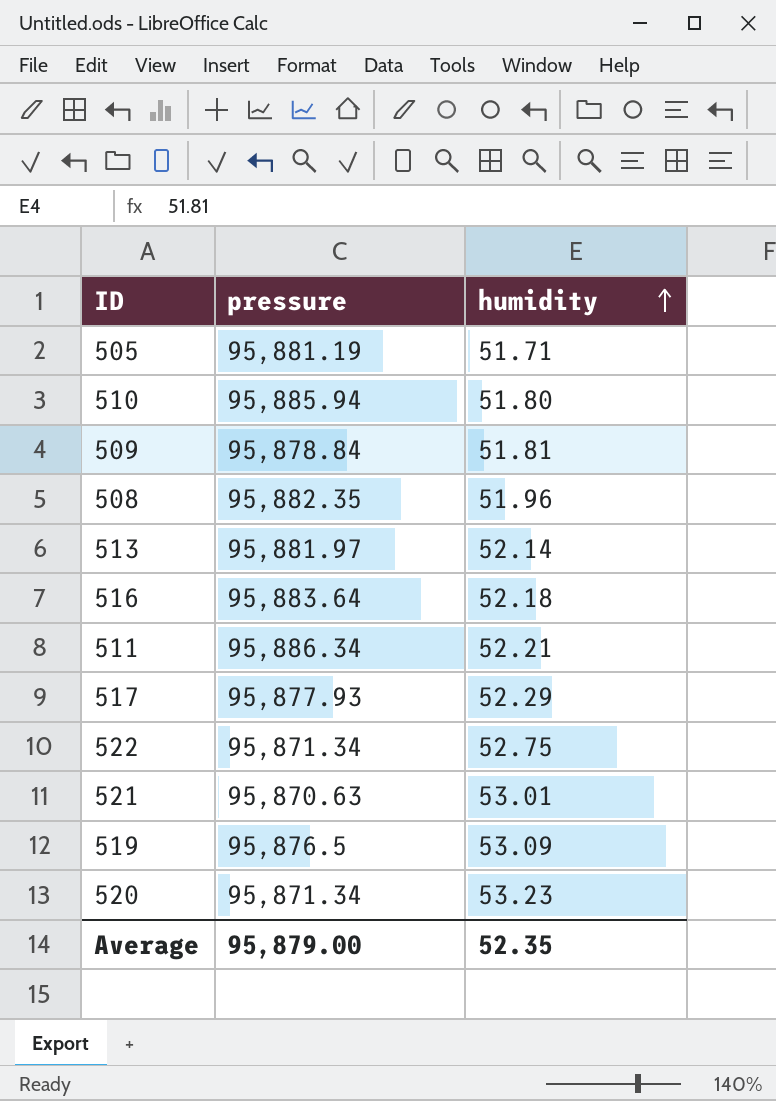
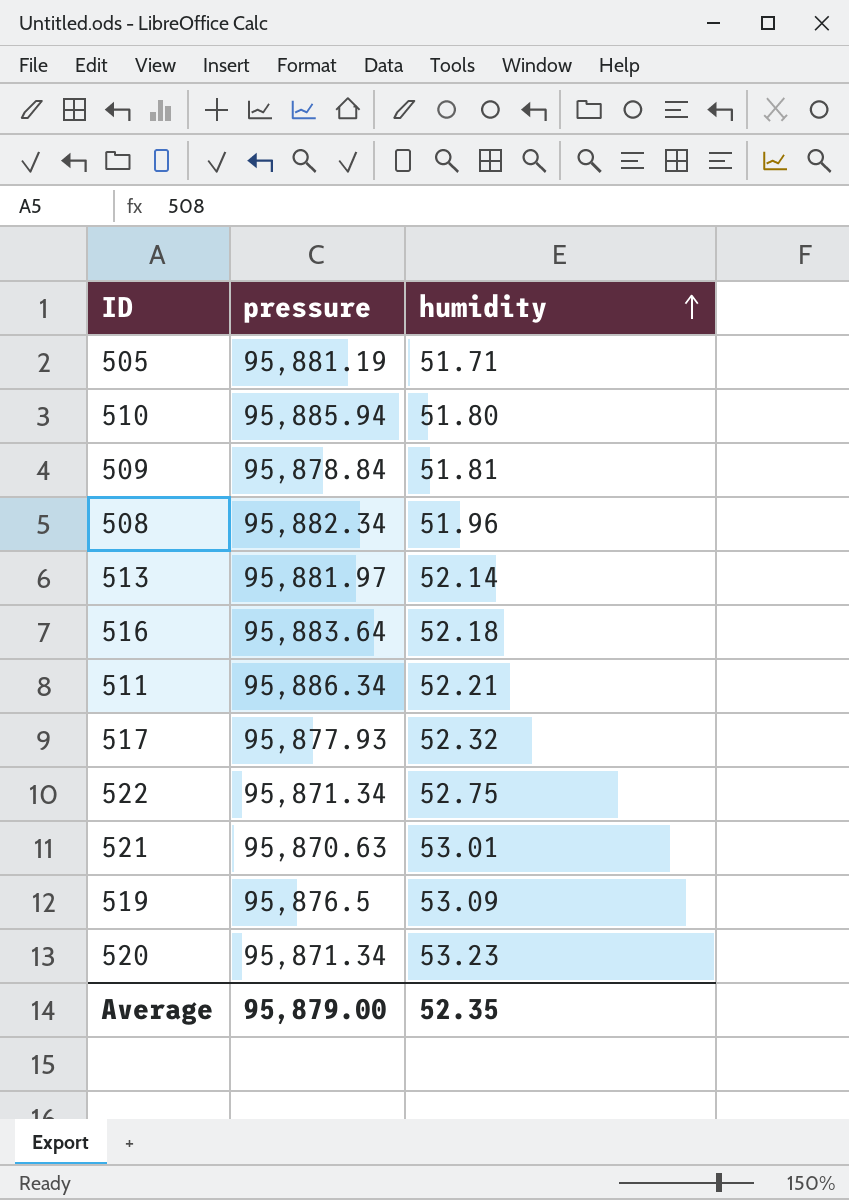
508 | pressure: 95,882.35 -> 95,882.34
517 | humidity: 52.29 -> 52.32

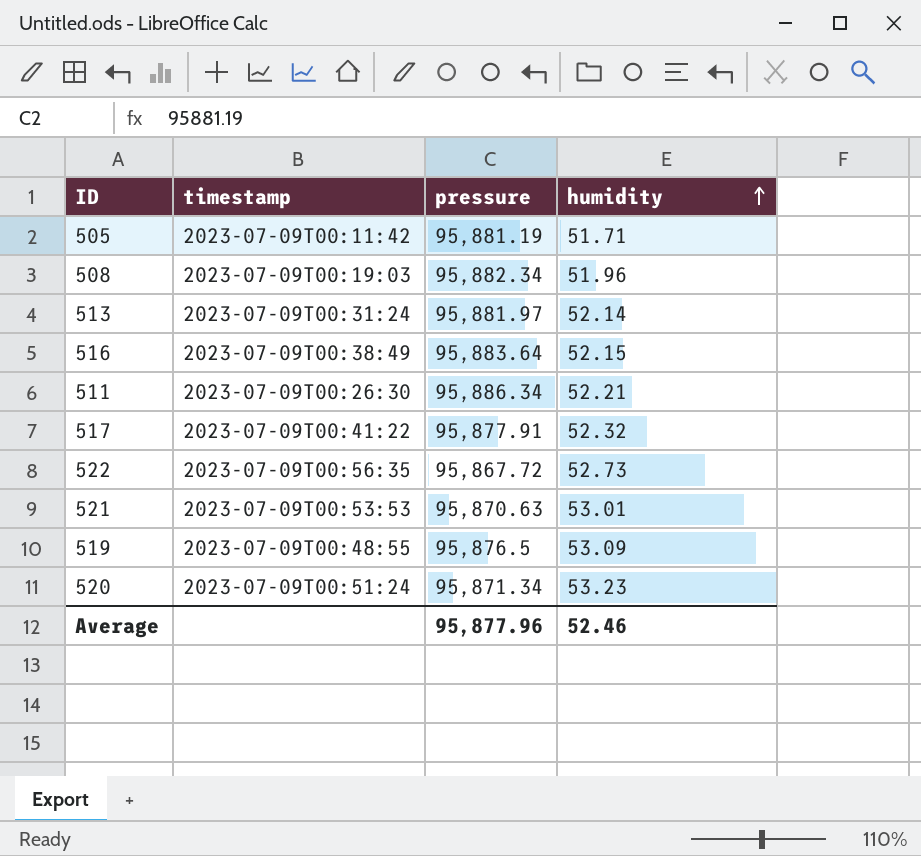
column timestamp | position: none -> 2
row 510: 95,885.94 | 51.80 -> none
row 509: 95,878.84 | 51.81 -> none
516 | humidity: 52.18 -> 52.15
517 | pressure: 95,877.93 -> 95,877.91
522 | pressure: 95,871.34 -> 95,867.72
522 | humidity: 52.75 -> 52.73
Average | pressure: 95,879.00 -> 95,877.96
Average | humidity: 52.35 -> 52.46

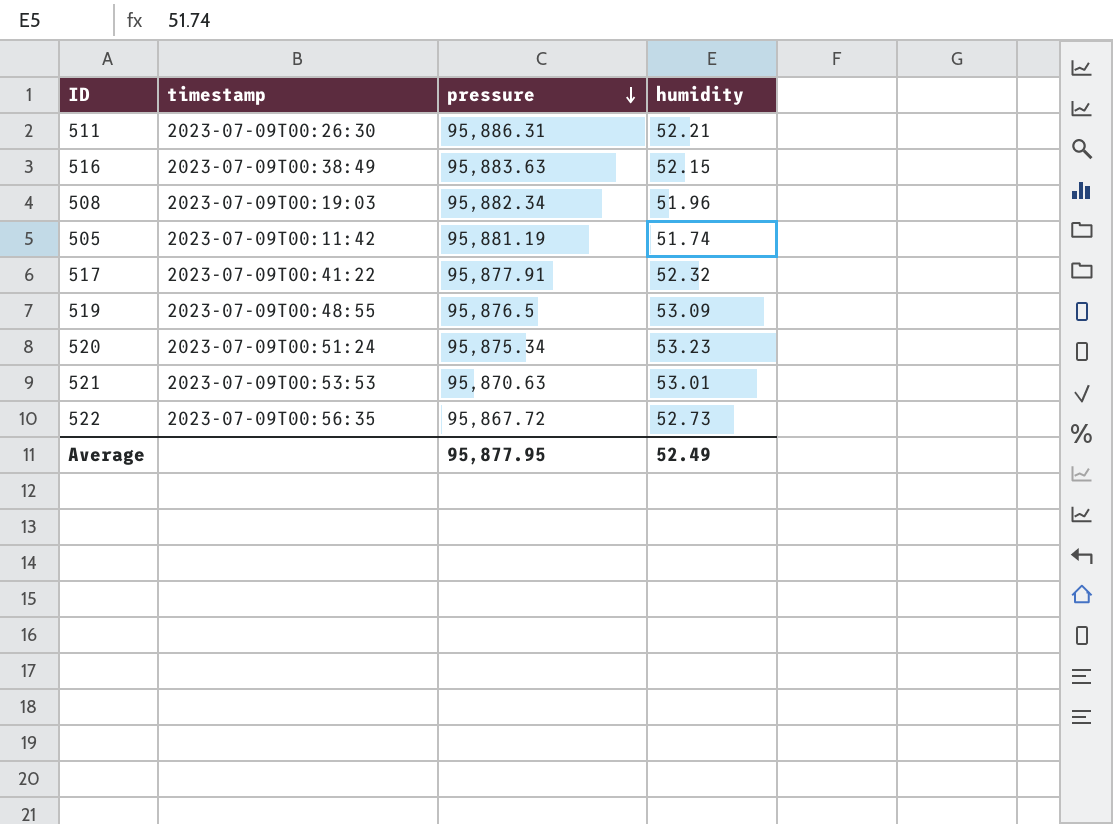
row order: humidity ascending -> pressure descending
row 513: 2023-07-09T00:31:24 | 95,881.97 | 52.14 -> none
511 | pressure: 95,886.34 -> 95,886.31
516 | pressure: 95,883.64 -> 95,883.63
505 | humidity: 51.71 -> 51.74
520 | pressure: 95,871.34 -> 95,875.34
Average | pressure: 95,877.96 -> 95,877.95
Average | humidity: 52.46 -> 52.49

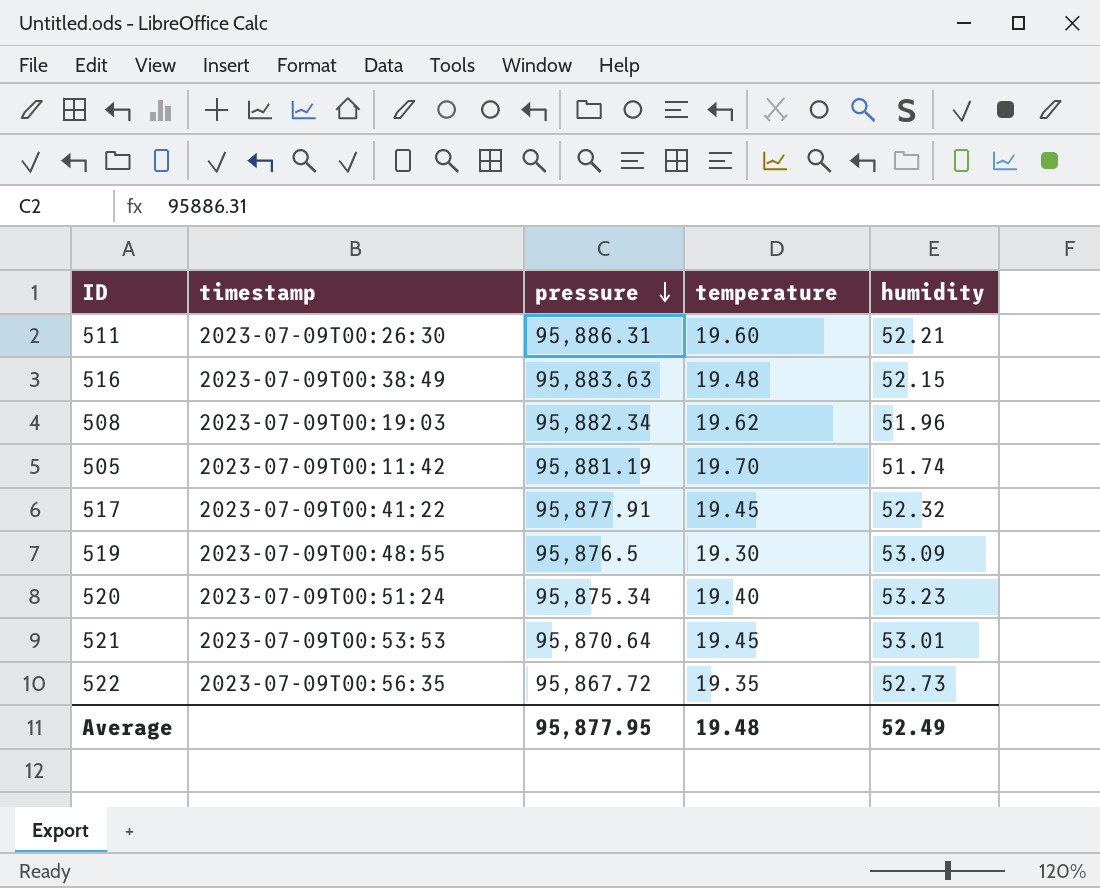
column temperature | position: none -> 4
521 | pressure: 95,870.63 -> 95,870.64

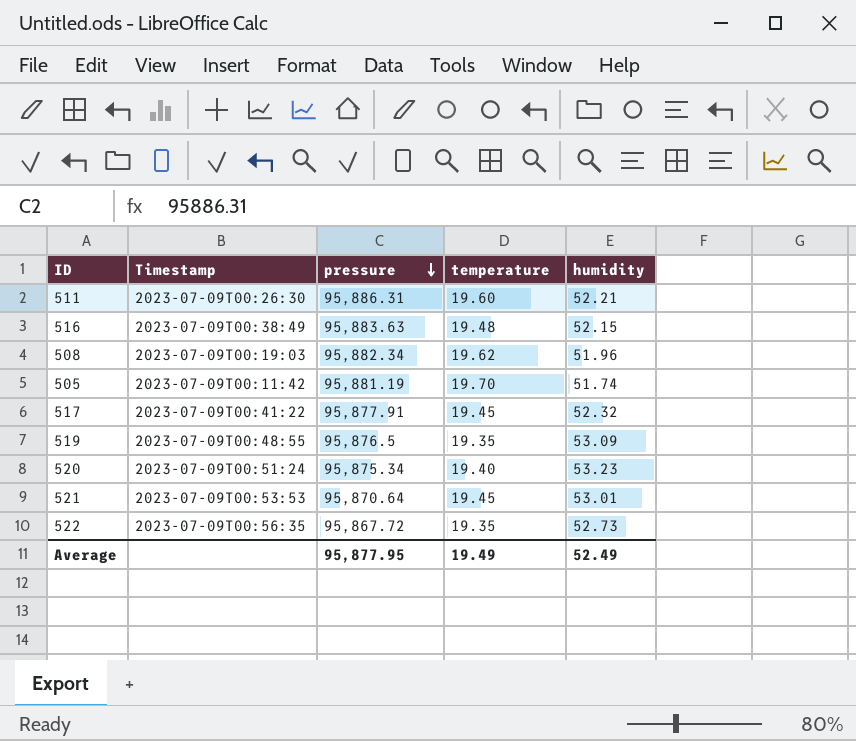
column name: timestamp -> Timestamp
519 | temperature: 19.30 -> 19.35
Average | temperature: 19.48 -> 19.49

